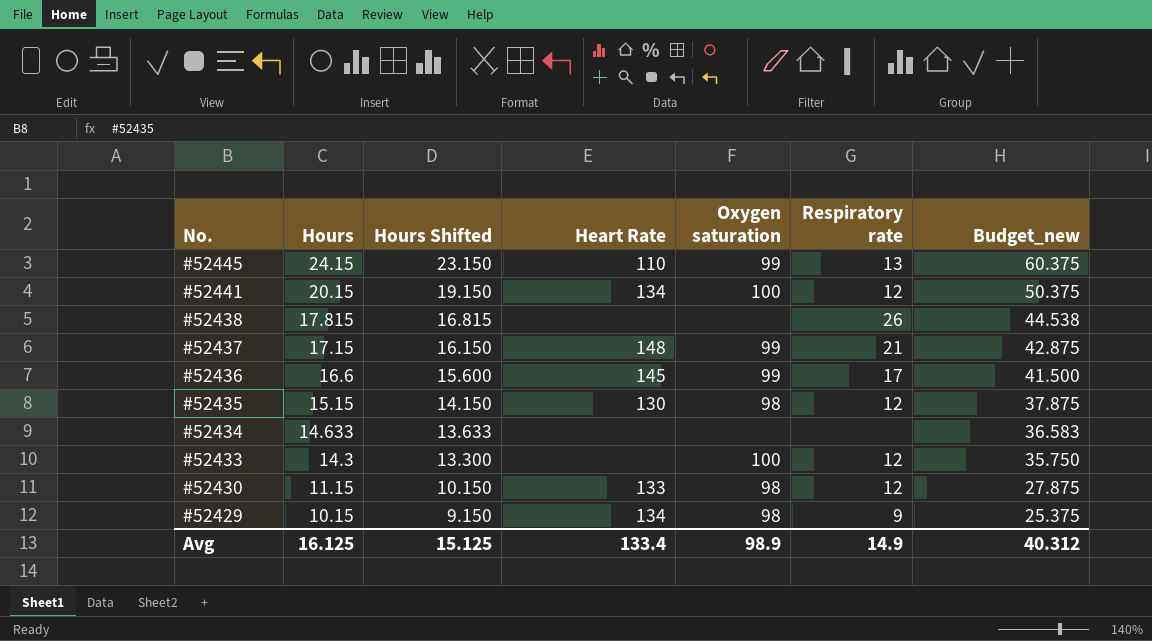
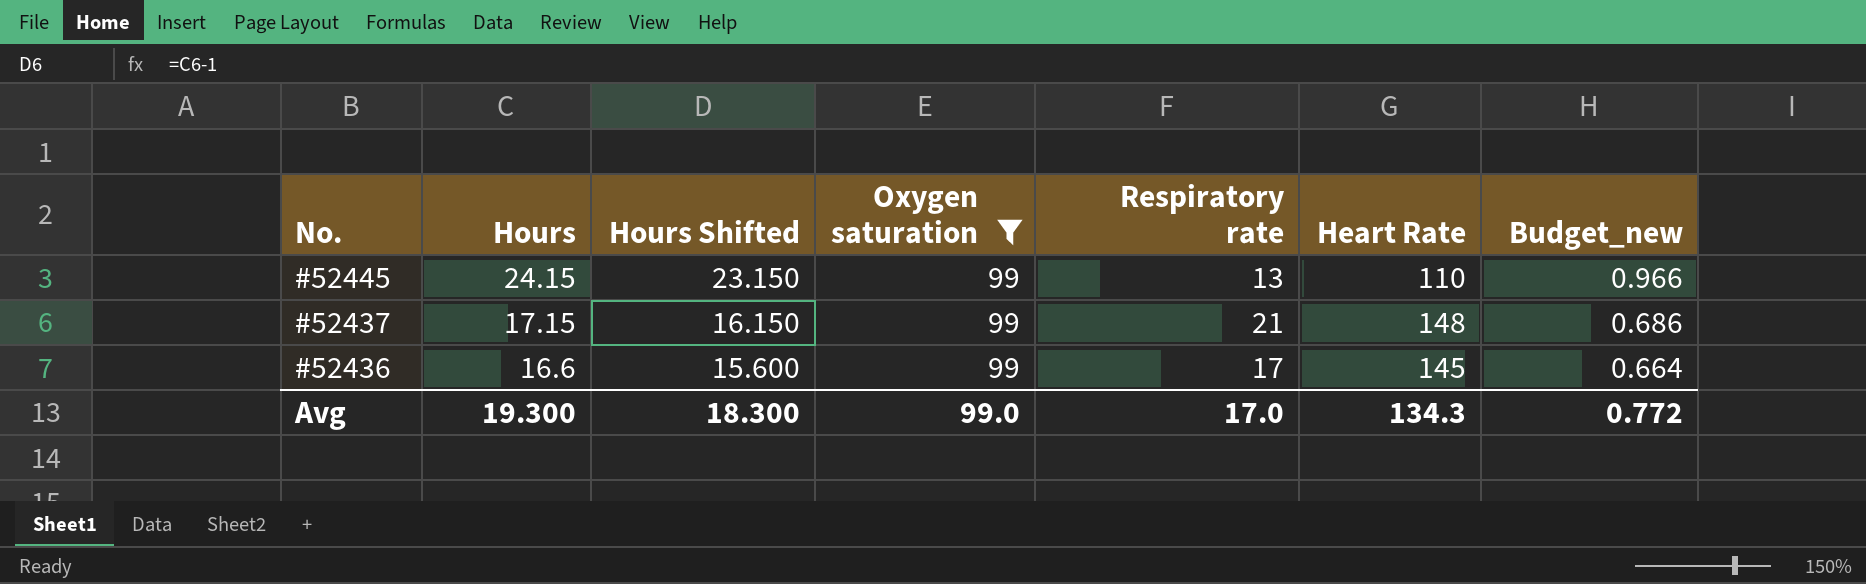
filter: none -> Oxygen saturation = 99
column Heart Rate | position: 4 -> 6
column Budget_new | formula: [Hours] * 2.5 -> [Hours] * 0.04
Avg | Hours: 16.125 -> 19.300
Avg | Hours Shifted: 15.125 -> 18.300
Avg | Oxygen saturation: 98.9 -> 99.0
Avg | Respiratory rate: 14.9 -> 17.0
Avg | Heart Rate: 133.4 -> 134.3
Avg | Budget_new: 40.312 -> 0.772

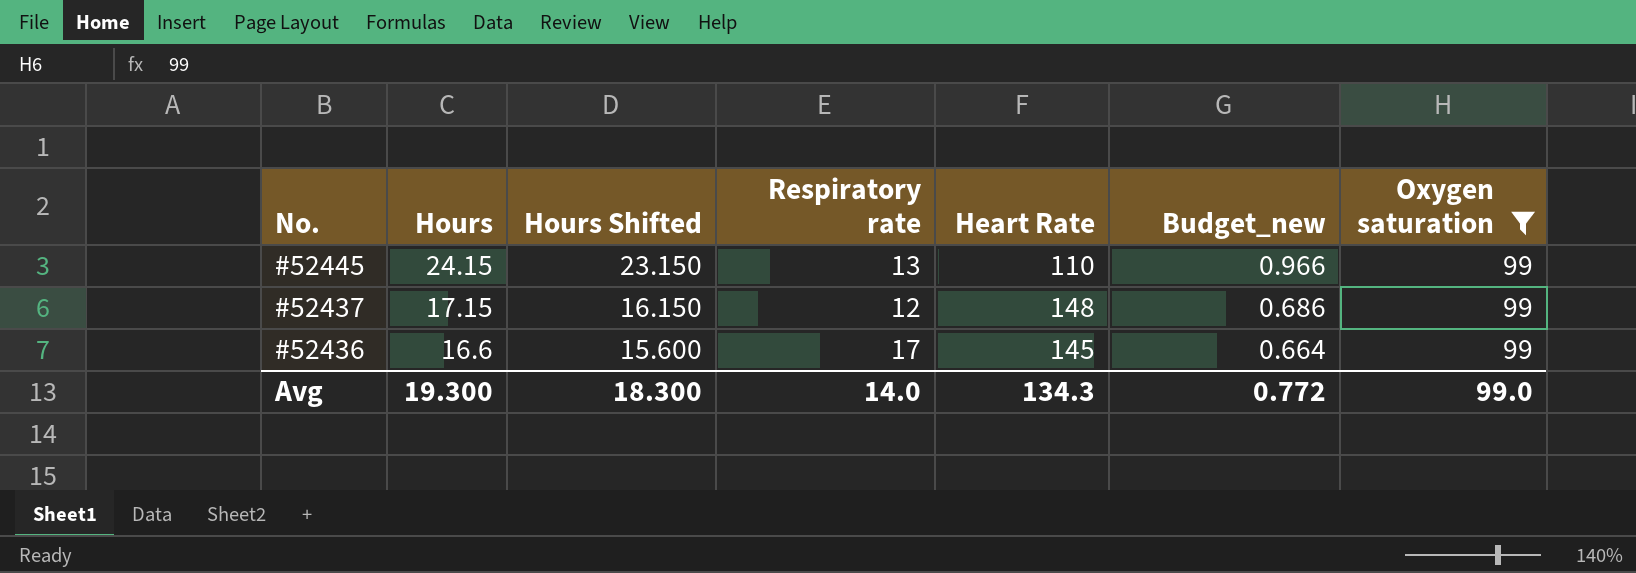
column Oxygen saturation | position: 4 -> 7
#52437 | Respiratory rate: 21 -> 12
Avg | Respiratory rate: 17.0 -> 14.0

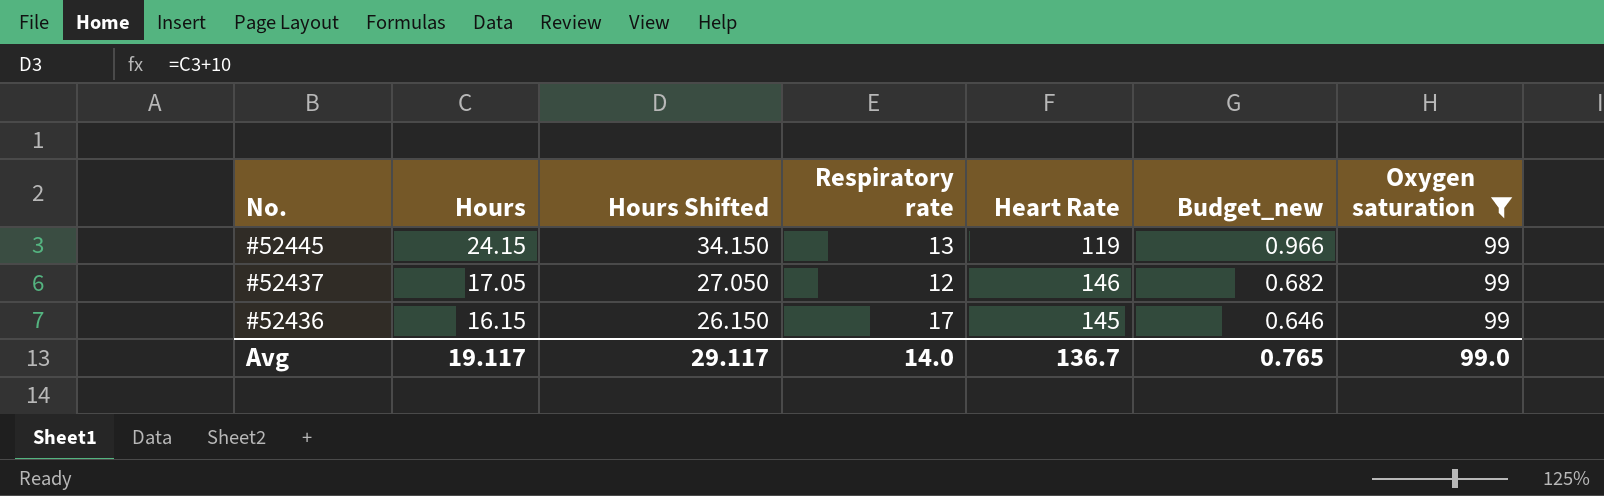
column Hours Shifted | formula: [Hours] - 1 -> [Hours] + 10
#52445 | Heart Rate: 110 -> 119
#52437 | Hours: 17.15 -> 17.05
#52437 | Heart Rate: 148 -> 146
#52437 | Budget_new: 0.686 -> 0.682
#52436 | Hours: 16.6 -> 16.15
#52436 | Budget_new: 0.664 -> 0.646
Avg | Hours: 19.300 -> 19.117
Avg | Hours Shifted: 18.300 -> 29.117
Avg | Heart Rate: 134.3 -> 136.7
Avg | Budget_new: 0.772 -> 0.765

